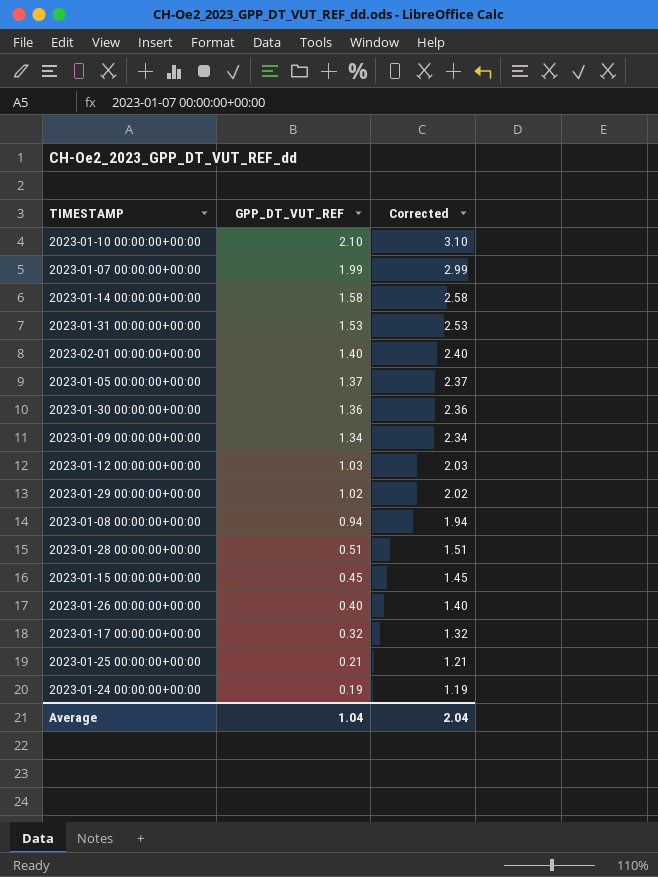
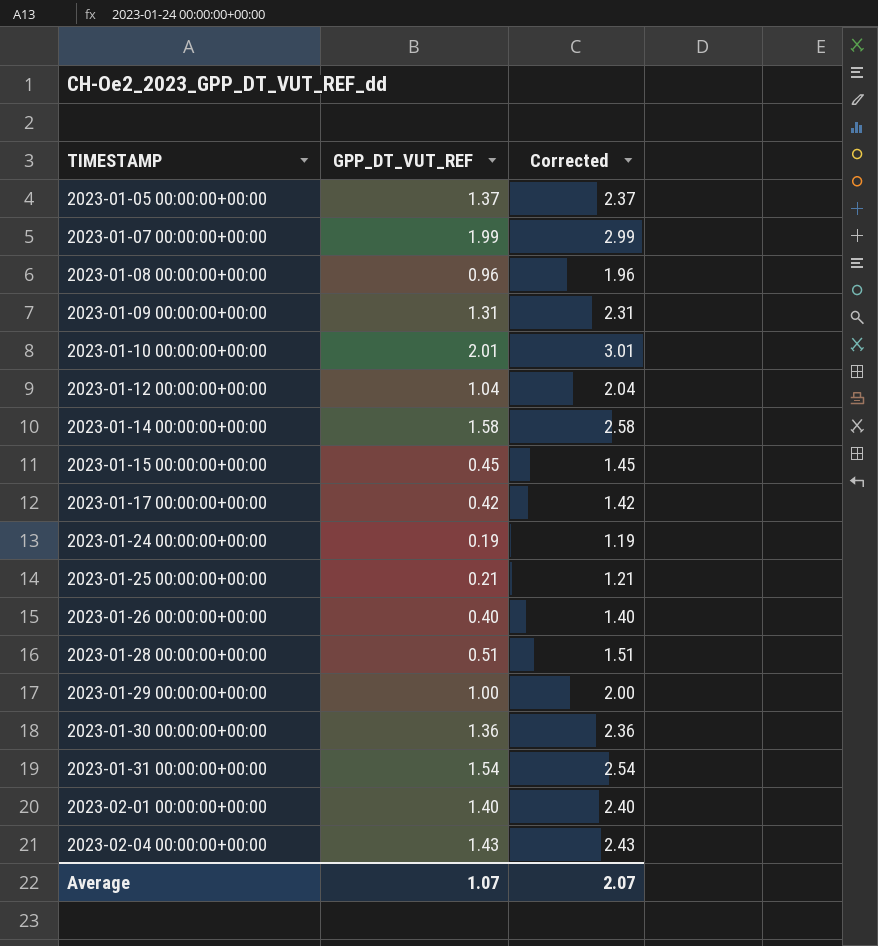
row order: GPP_DT_VUT_REF descending -> TIMESTAMP ascending
2023-01-08 00:00:00+00:00 | GPP_DT_VUT_REF: 0.94 -> 0.96
2023-01-08 00:00:00+00:00 | Corrected: 1.94 -> 1.96
2023-01-09 00:00:00+00:00 | GPP_DT_VUT_REF: 1.34 -> 1.31
2023-01-09 00:00:00+00:00 | Corrected: 2.34 -> 2.31
2023-01-10 00:00:00+00:00 | GPP_DT_VUT_REF: 2.10 -> 2.01
2023-01-10 00:00:00+00:00 | Corrected: 3.10 -> 3.01
2023-01-12 00:00:00+00:00 | GPP_DT_VUT_REF: 1.03 -> 1.04
2023-01-12 00:00:00+00:00 | Corrected: 2.03 -> 2.04
2023-01-17 00:00:00+00:00 | GPP_DT_VUT_REF: 0.32 -> 0.42
2023-01-17 00:00:00+00:00 | Corrected: 1.32 -> 1.42
2023-01-29 00:00:00+00:00 | GPP_DT_VUT_REF: 1.02 -> 1.00
2023-01-29 00:00:00+00:00 | Corrected: 2.02 -> 2.00
2023-01-31 00:00:00+00:00 | GPP_DT_VUT_REF: 1.53 -> 1.54
2023-01-31 00:00:00+00:00 | Corrected: 2.53 -> 2.54
row 2023-02-04 00:00:00+00:00: none -> 1.43 | 2.43
Average | GPP_DT_VUT_REF: 1.04 -> 1.07
Average | Corrected: 2.04 -> 2.07

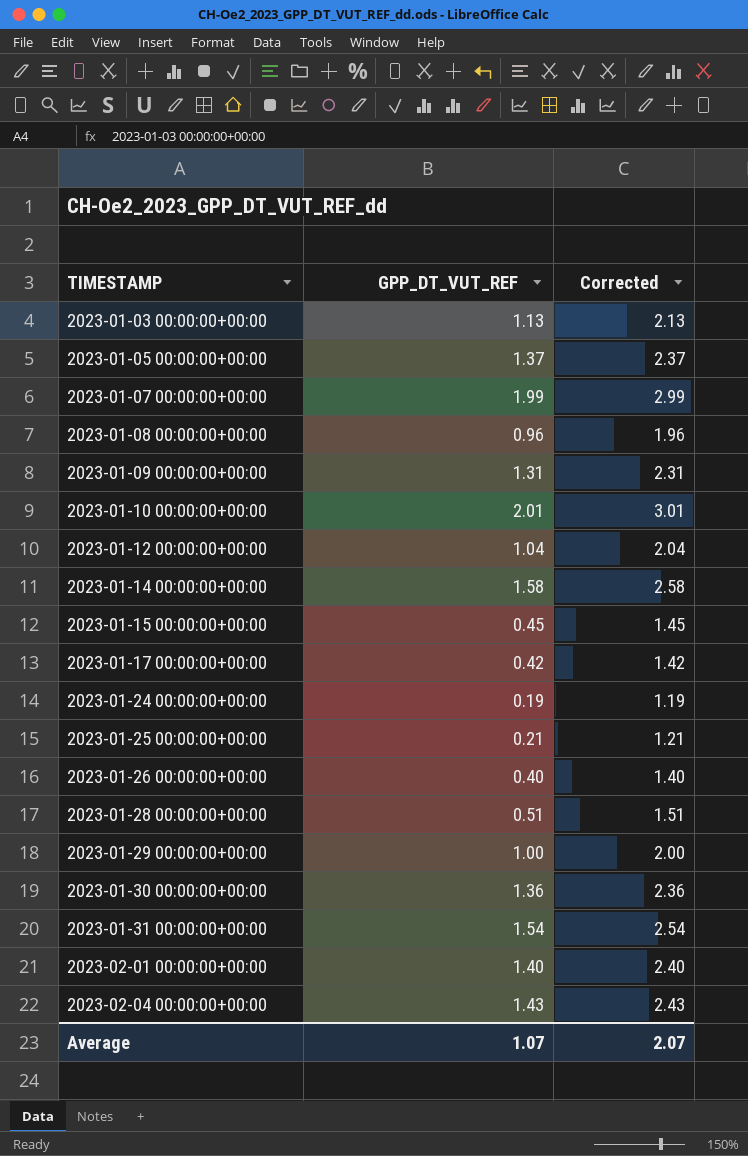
row 2023-01-03 00:00:00+00:00: none -> 1.13 | 2.13

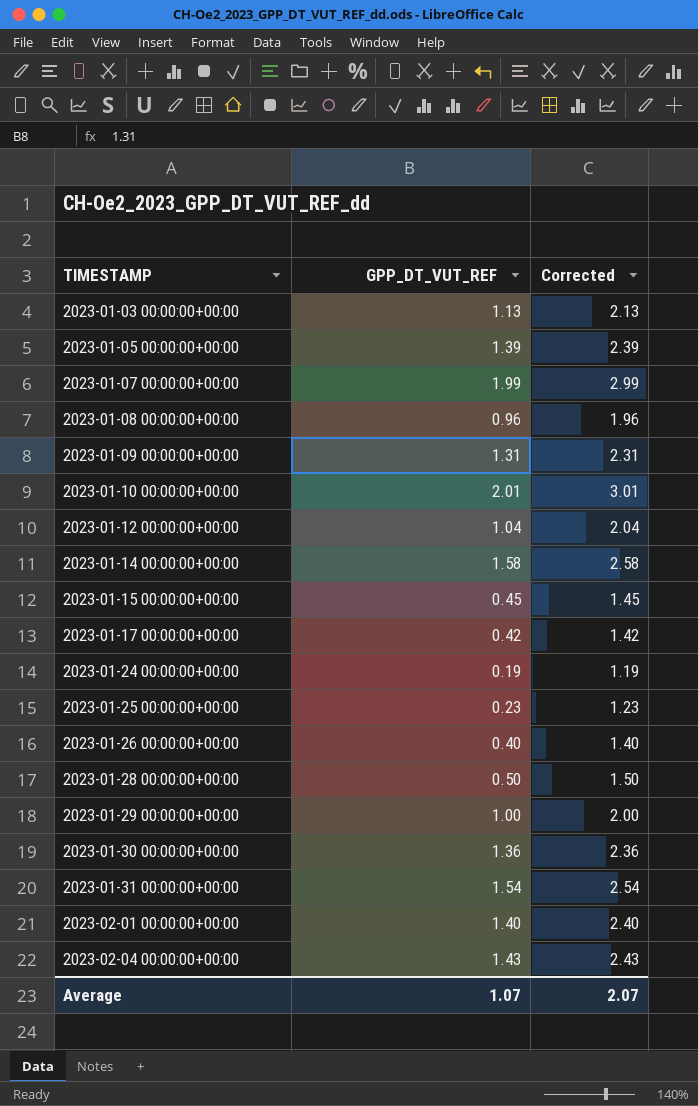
2023-01-05 00:00:00+00:00 | GPP_DT_VUT_REF: 1.37 -> 1.39
2023-01-05 00:00:00+00:00 | Corrected: 2.37 -> 2.39
2023-01-25 00:00:00+00:00 | GPP_DT_VUT_REF: 0.21 -> 0.23
2023-01-25 00:00:00+00:00 | Corrected: 1.21 -> 1.23
2023-01-28 00:00:00+00:00 | GPP_DT_VUT_REF: 0.51 -> 0.50
2023-01-28 00:00:00+00:00 | Corrected: 1.51 -> 1.50

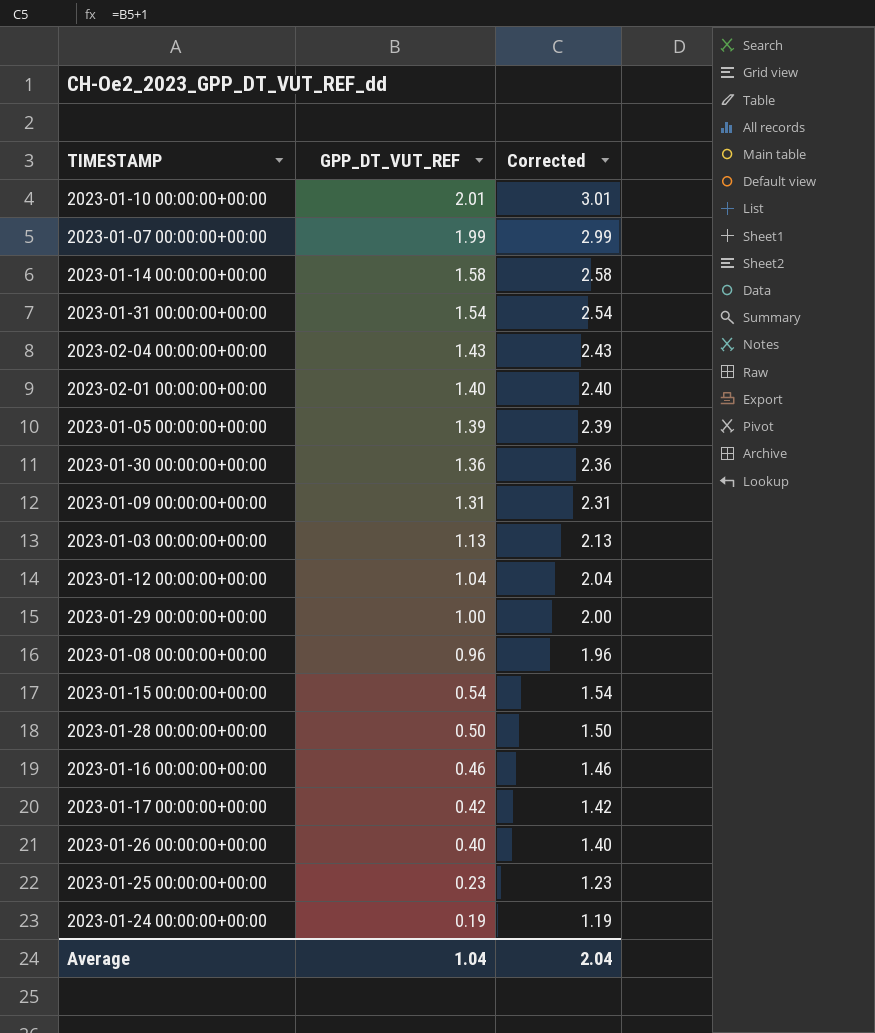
row order: TIMESTAMP ascending -> GPP_DT_VUT_REF descending
2023-01-15 00:00:00+00:00 | GPP_DT_VUT_REF: 0.45 -> 0.54
2023-01-15 00:00:00+00:00 | Corrected: 1.45 -> 1.54
row 2023-01-16 00:00:00+00:00: none -> 0.46 | 1.46
Average | GPP_DT_VUT_REF: 1.07 -> 1.04
Average | Corrected: 2.07 -> 2.04

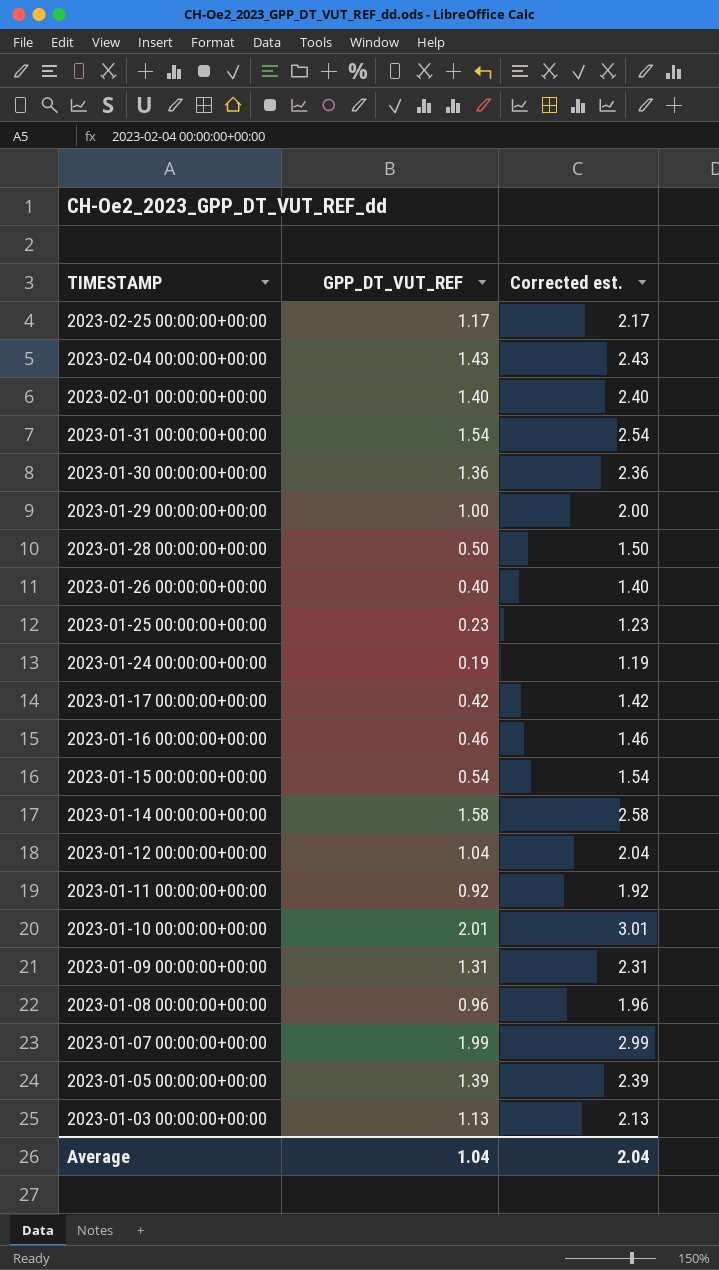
row order: GPP_DT_VUT_REF descending -> TIMESTAMP descending
column name: Corrected -> Corrected est.
row 2023-02-25 00:00:00+00:00: none -> 1.17 | 2.17
row 2023-01-11 00:00:00+00:00: none -> 0.92 | 1.92

